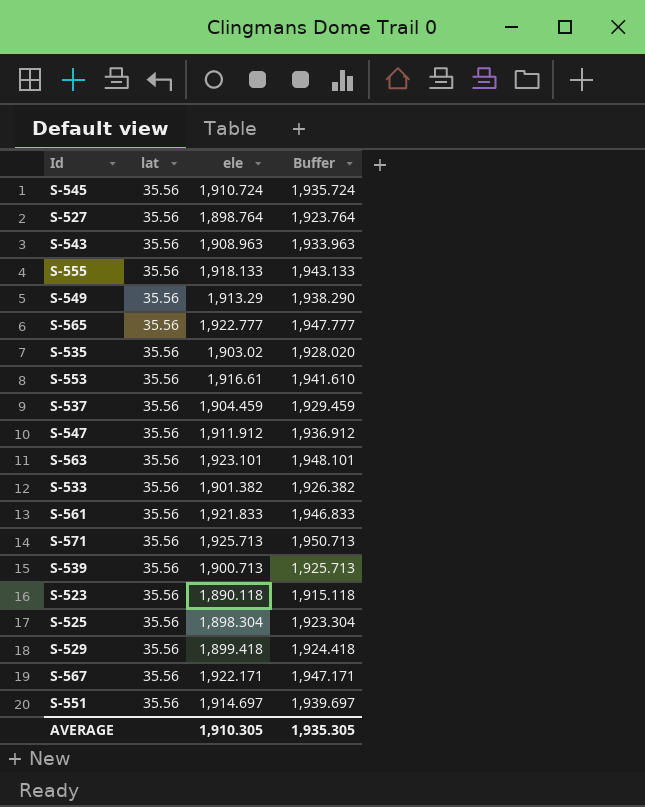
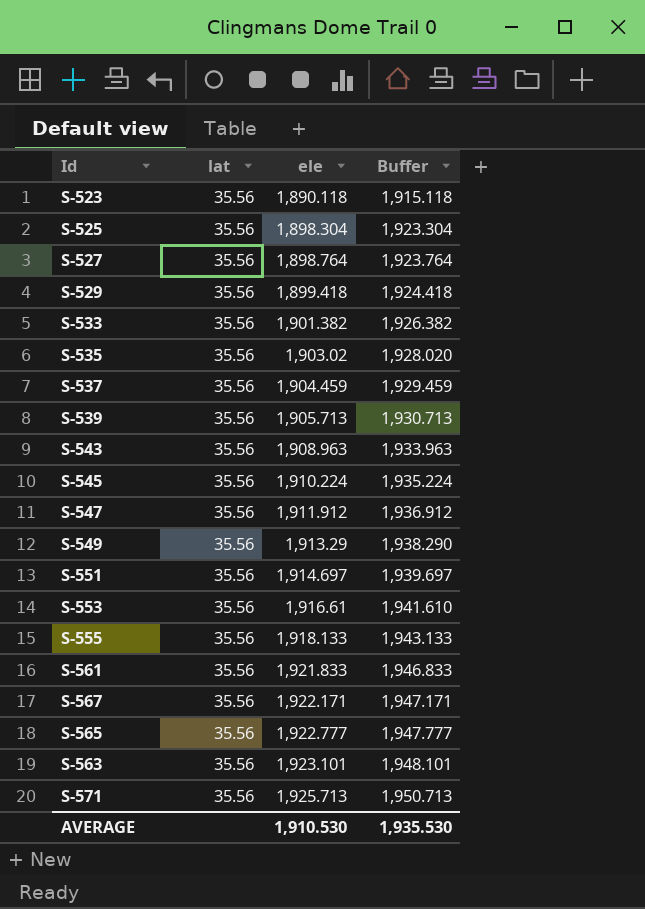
row order: none -> ele ascending
S-539 | ele: 1,900.713 -> 1,905.713
S-539 | Buffer: 1,925.713 -> 1,930.713
S-545 | ele: 1,910.724 -> 1,910.224
S-545 | Buffer: 1,935.724 -> 1,935.224
AVERAGE | ele: 1,910.305 -> 1,910.530
AVERAGE | Buffer: 1,935.305 -> 1,935.530

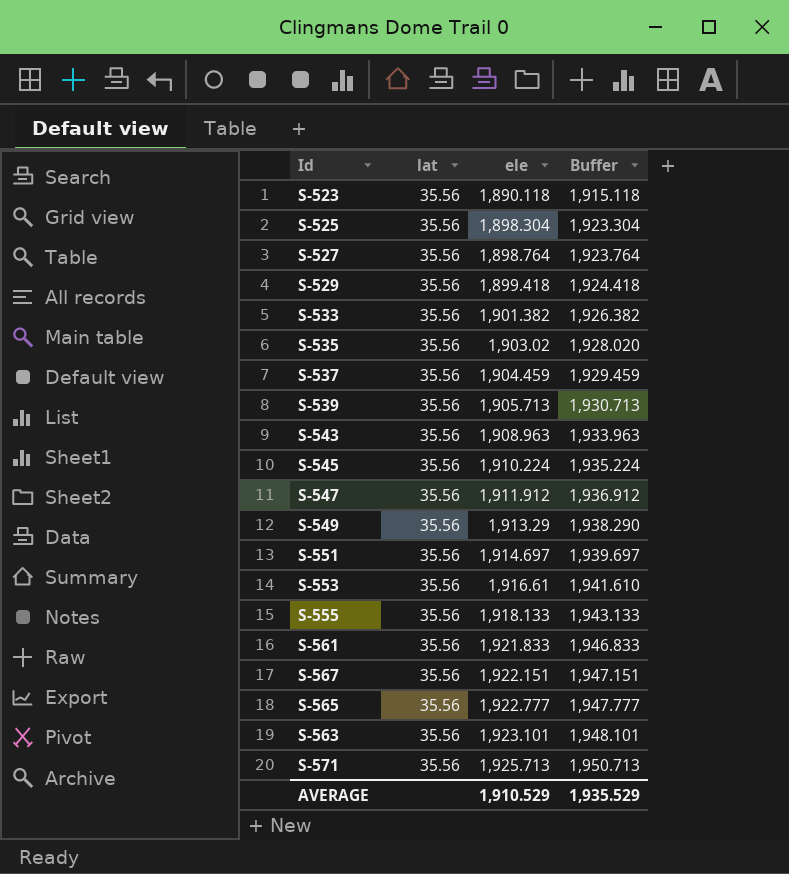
S-567 | ele: 1,922.171 -> 1,922.151
S-567 | Buffer: 1,947.171 -> 1,947.151
AVERAGE | ele: 1,910.530 -> 1,910.529
AVERAGE | Buffer: 1,935.530 -> 1,935.529

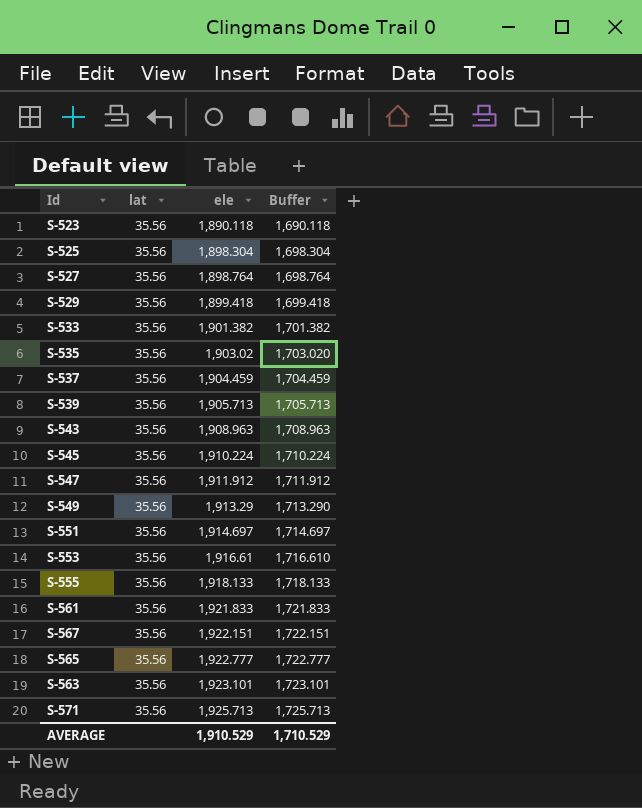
column Buffer | formula: [ele] + 25 -> [ele] - 200
AVERAGE | Buffer: 1,935.529 -> 1,710.529

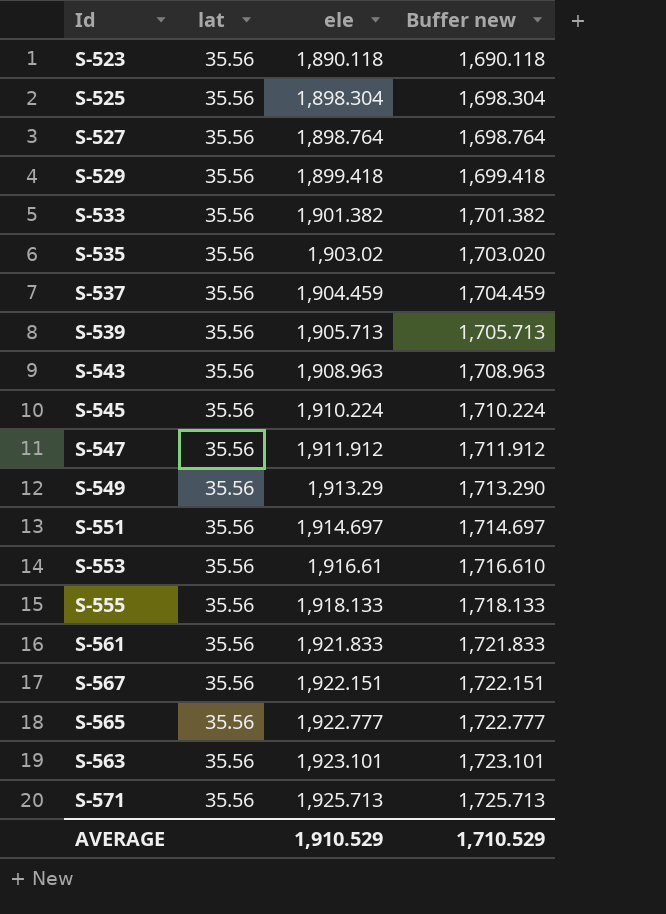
column name: Buffer -> Buffer new

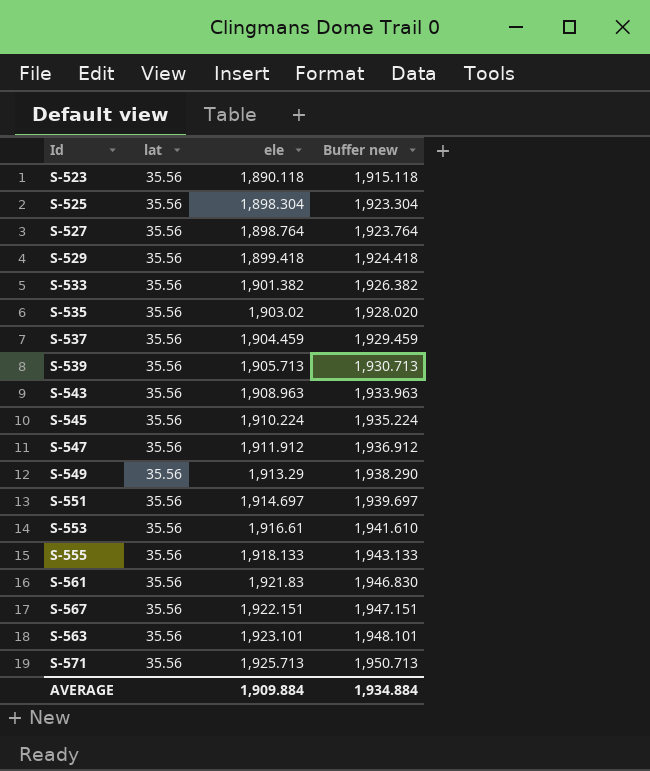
column Buffer new | formula: [ele] - 200 -> [ele] + 25
row S-565: 35.56 | 1,922.777 | 1,722.777 -> none
S-561 | ele: 1,921.833 -> 1,921.83
AVERAGE | ele: 1,910.529 -> 1,909.884
AVERAGE | Buffer new: 1,710.529 -> 1,934.884

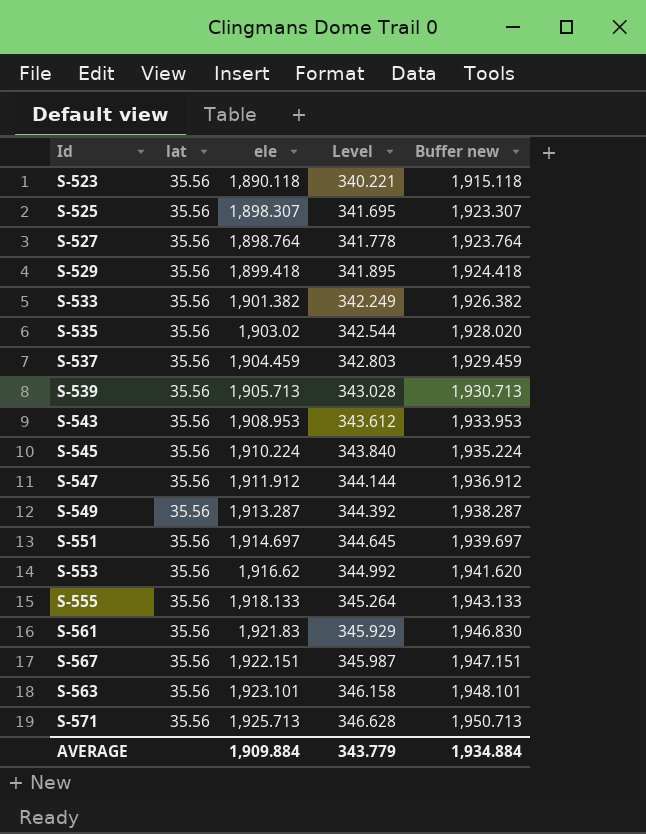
column Level | formula: none -> [ele] * 0.18
S-525 | ele: 1,898.304 -> 1,898.307
S-525 | Buffer new: 1,923.304 -> 1,923.307
S-543 | ele: 1,908.963 -> 1,908.953
S-543 | Buffer new: 1,933.963 -> 1,933.953
S-549 | ele: 1,913.29 -> 1,913.287
S-549 | Buffer new: 1,938.290 -> 1,938.287
S-553 | ele: 1,916.61 -> 1,916.62
S-553 | Buffer new: 1,941.610 -> 1,941.620

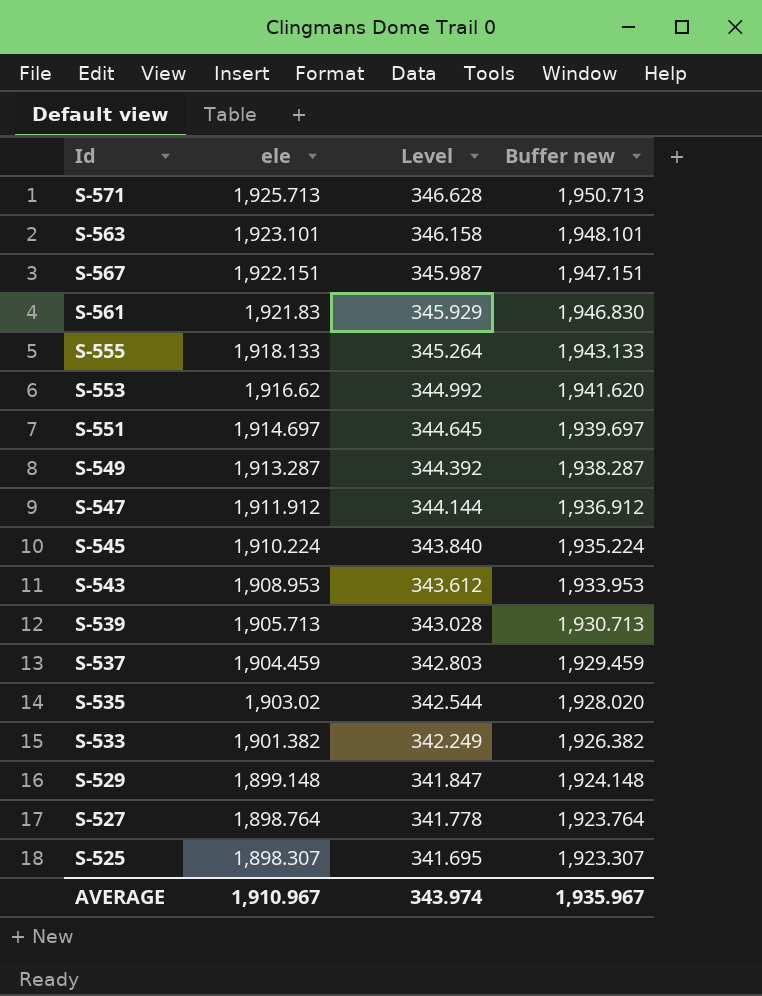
row order: ele ascending -> ele descending
column lat | position: 2 -> none
row S-523: 35.56 | 1,890.118 | 340.221 | 1,915.118 -> none
S-529 | ele: 1,899.418 -> 1,899.148
S-529 | Level: 341.895 -> 341.847
S-529 | Buffer new: 1,924.418 -> 1,924.148
AVERAGE | ele: 1,909.884 -> 1,910.967
AVERAGE | Level: 343.779 -> 343.974
AVERAGE | Buffer new: 1,934.884 -> 1,935.967

